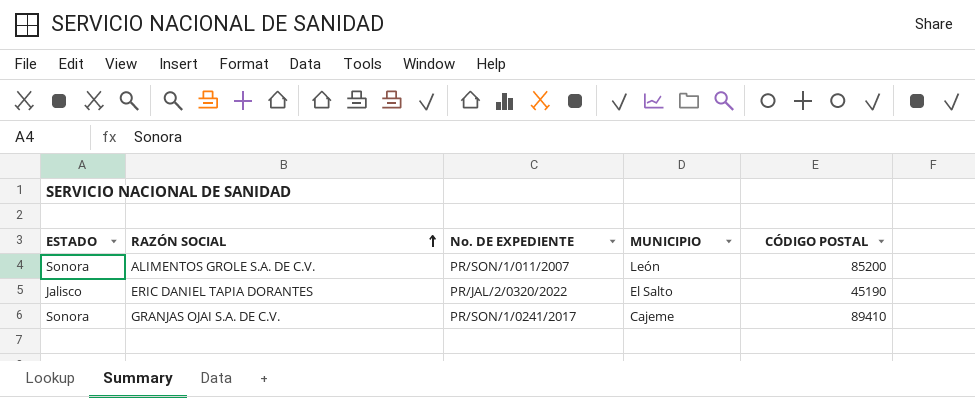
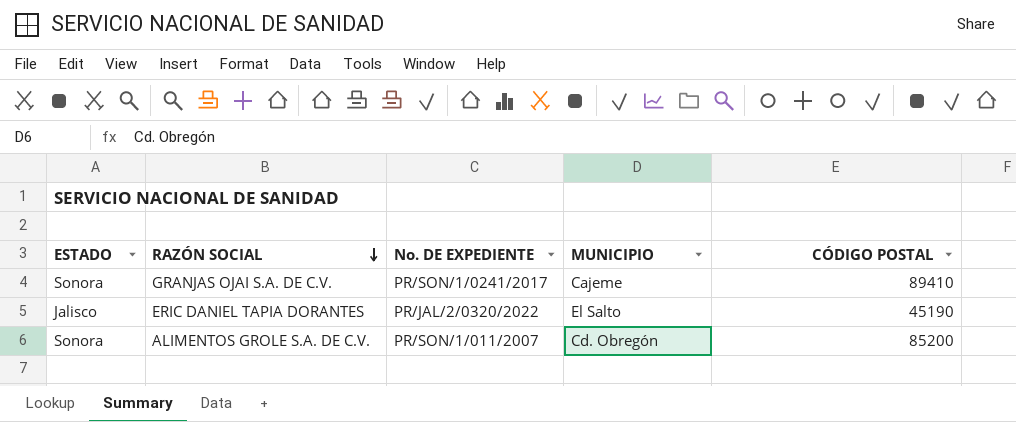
row order: RAZÓN SOCIAL ascending -> RAZÓN SOCIAL descending
ALIMENTOS GROLE S.A. DE C.V. | MUNICIPIO: León -> Cd. Obregón

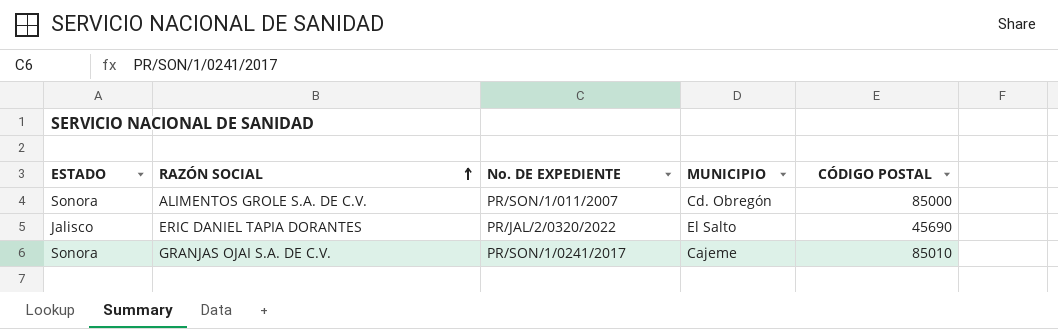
row order: RAZÓN SOCIAL descending -> RAZÓN SOCIAL ascending
ALIMENTOS GROLE S.A. DE C.V. | CÓDIGO POSTAL: 85200 -> 85000
ERIC DANIEL TAPIA DORANTES | CÓDIGO POSTAL: 45190 -> 45690
GRANJAS OJAI S.A. DE C.V. | CÓDIGO POSTAL: 89410 -> 85010

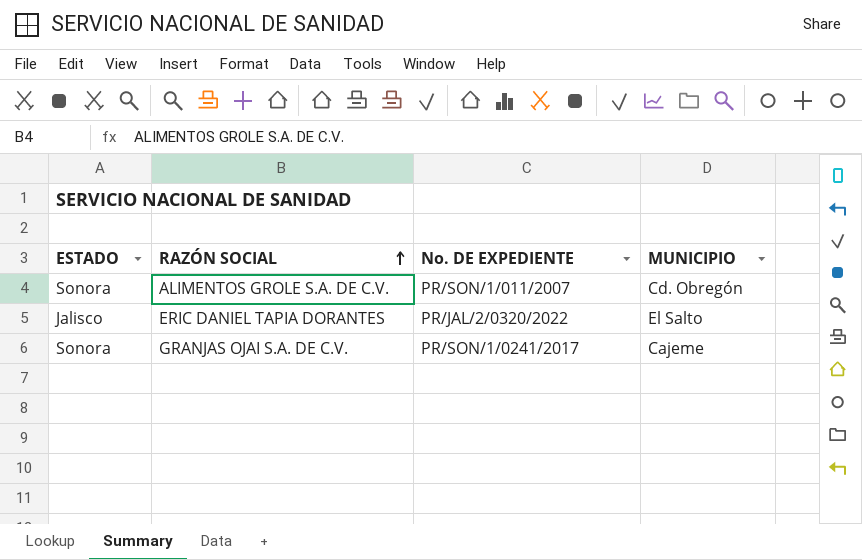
column CÓDIGO POSTAL | position: 5 -> none

